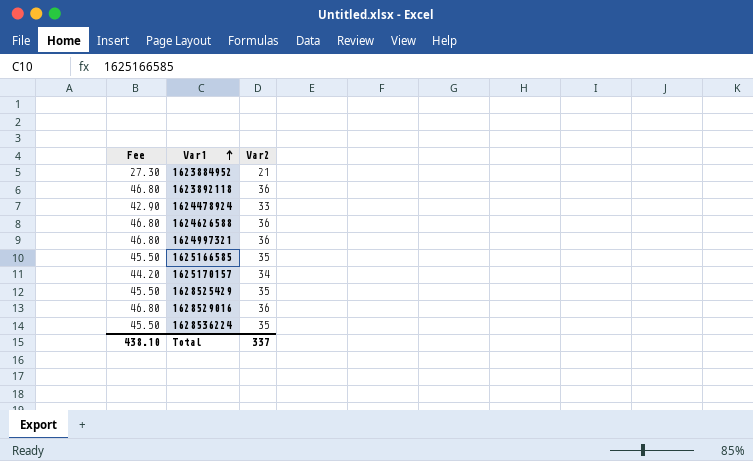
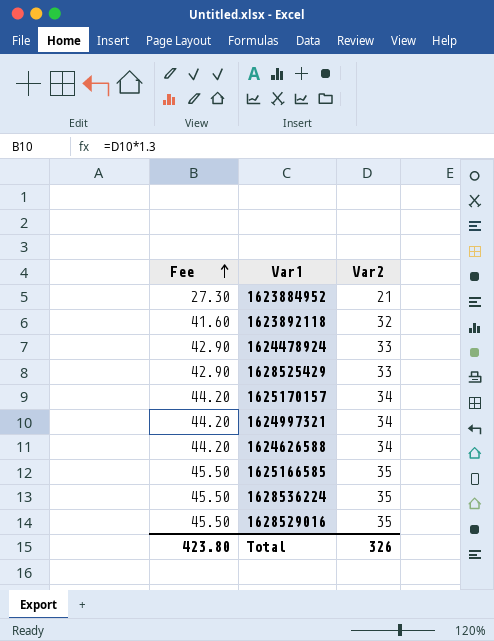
row order: Var1 ascending -> Fee ascending
1623892118 | Fee: 46.80 -> 41.60
1623892118 | Var2: 36 -> 32
1628525429 | Fee: 45.50 -> 42.90
1628525429 | Var2: 35 -> 33
1624997321 | Fee: 46.80 -> 44.20
1624997321 | Var2: 36 -> 34
1624626588 | Fee: 46.80 -> 44.20
1624626588 | Var2: 36 -> 34
1628529016 | Fee: 46.80 -> 45.50
1628529016 | Var2: 36 -> 35
Total | Fee: 438.10 -> 423.80
Total | Var2: 337 -> 326

